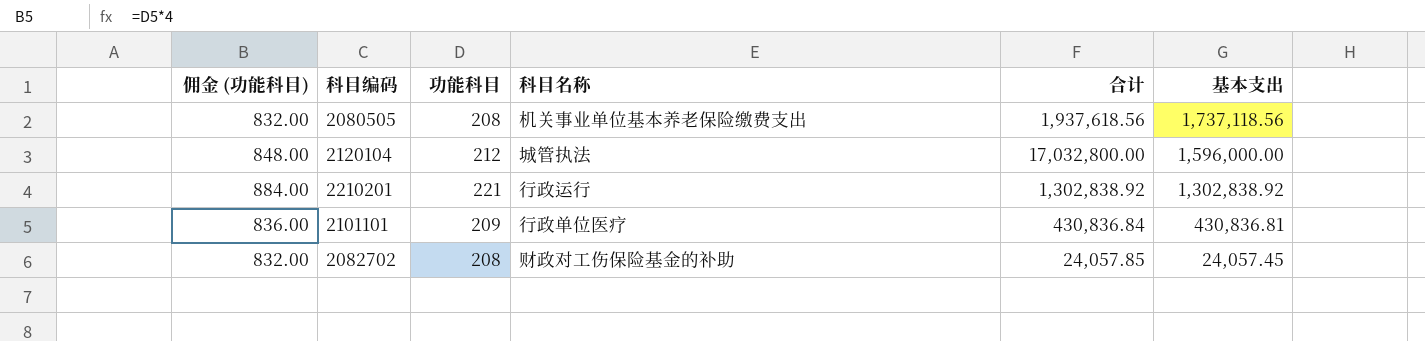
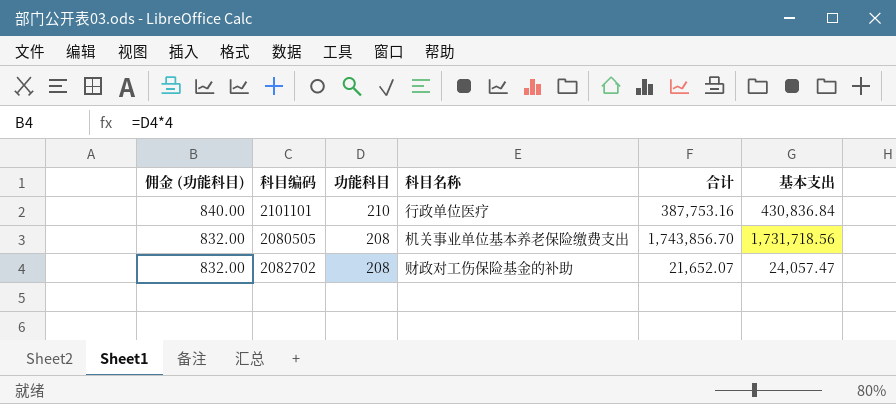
row order: 基本支出 descending -> 佣金 (功能科目) descending
row 2120104: 848.00 | 212 | 城管执法 | 17,032,800.00 | 1,596,000.00 -> none
row 2210201: 884.00 | 221 | 行政运行 | 1,302,838.92 | 1,302,838.92 -> none
2101101 | 佣金 (功能科目): 836.00 -> 840.00
2101101 | 功能科目: 209 -> 210
2101101 | 合计: 430,836.84 -> 387,753.16
2101101 | 基本支出: 430,836.81 -> 430,836.84
2080505 | 合计: 1,937,618.56 -> 1,743,856.70
2080505 | 基本支出: 1,737,118.56 -> 1,731,718.56
2082702 | 合计: 24,057.85 -> 21,652.07
2082702 | 基本支出: 24,057.45 -> 24,057.47

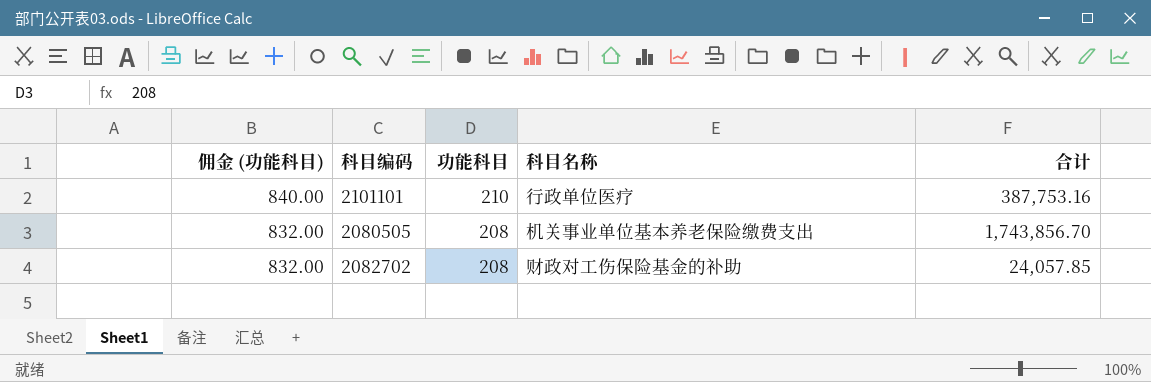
column 基本支出 | position: 6 -> none
2082702 | 合计: 21,652.07 -> 24,057.85

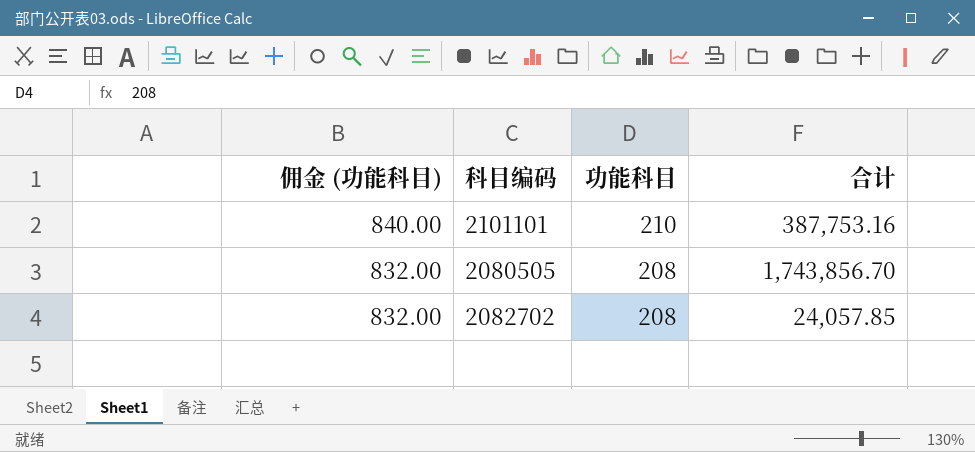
column 科目名称 | position: 4 -> none

